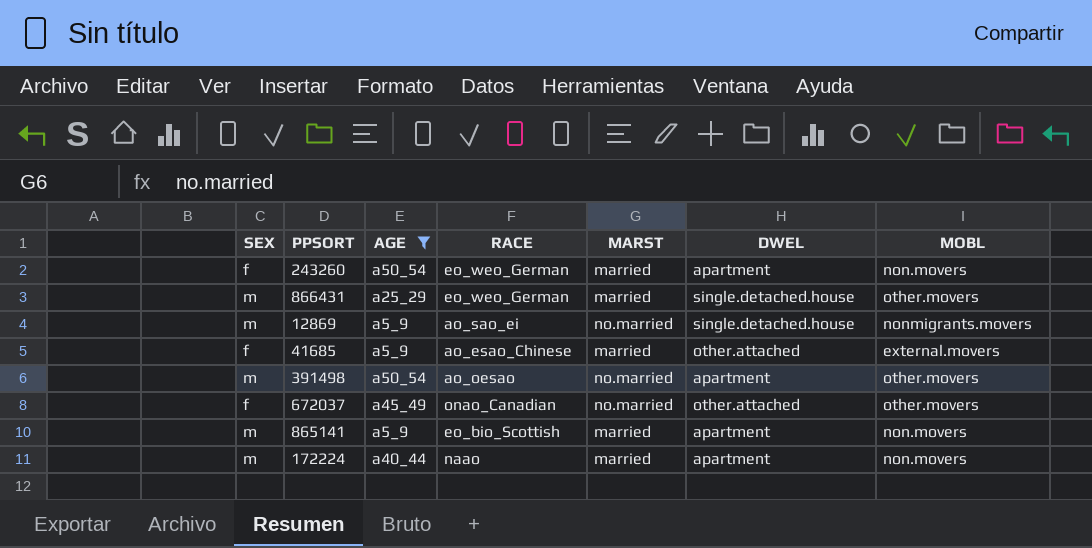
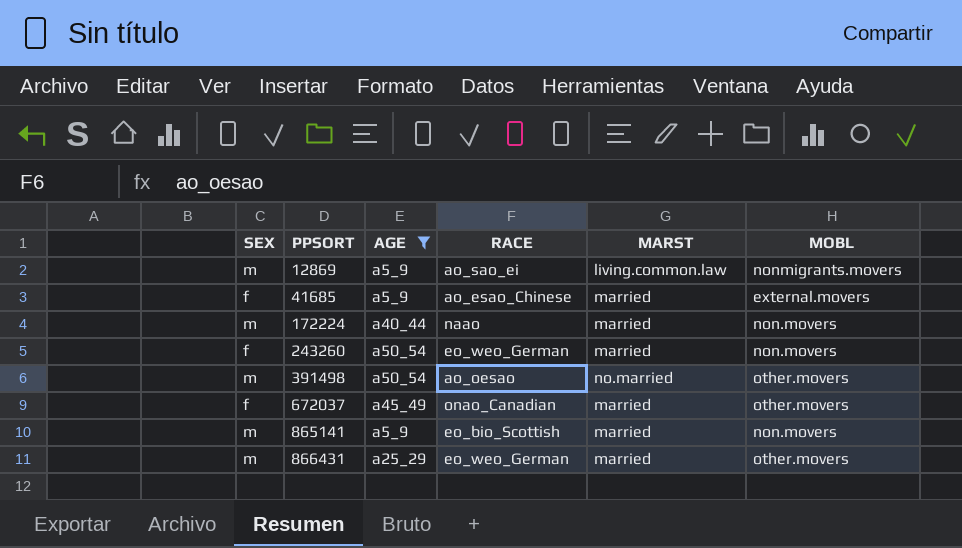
row order: none -> PPSORT ascending
column DWEL | position: 6 -> none
12869 | MARST: no.married -> living.common.law
672037 | MARST: no.married -> married

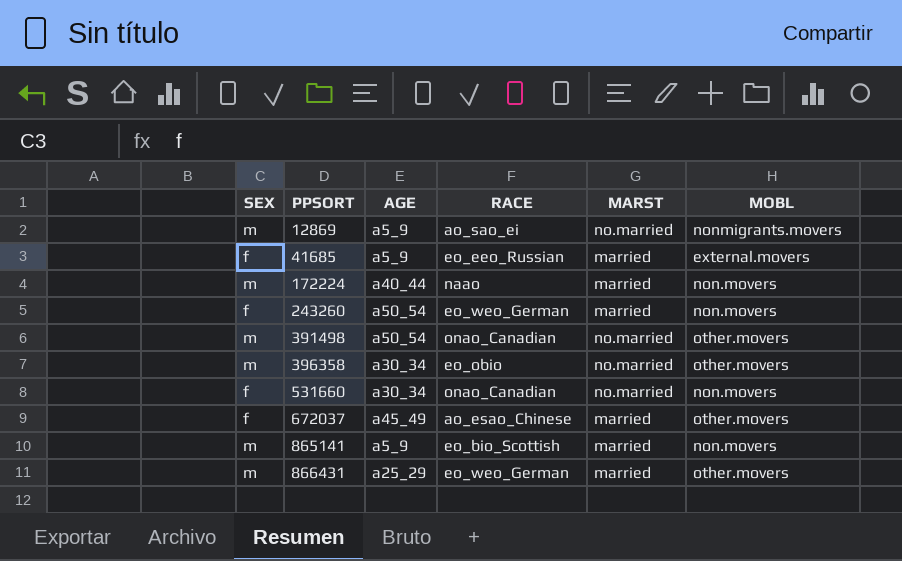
filter: AGE != a30_34 -> none
12869 | MARST: living.common.law -> no.married
41685 | RACE: ao_esao_Chinese -> eo_eeo_Russian
391498 | RACE: ao_oesao -> onao_Canadian
672037 | RACE: onao_Canadian -> ao_esao_Chinese

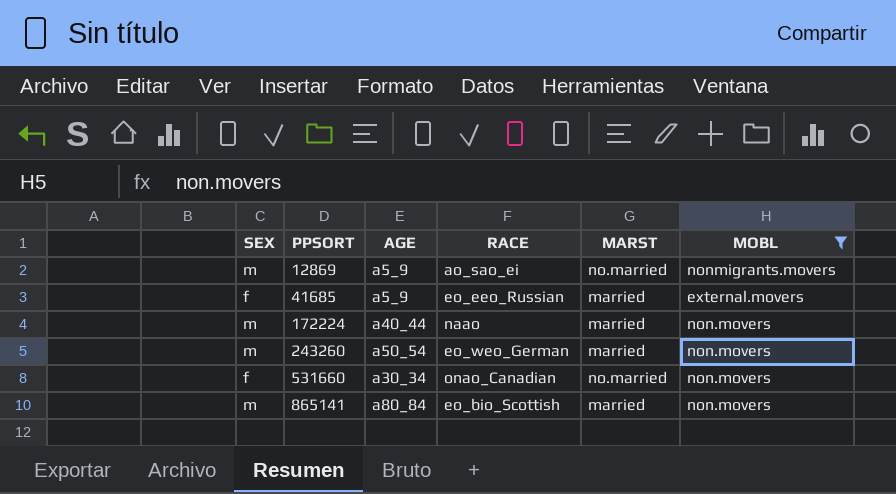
filter: none -> MOBL != other.movers
243260 | SEX: f -> m
865141 | AGE: a5_9 -> a80_84

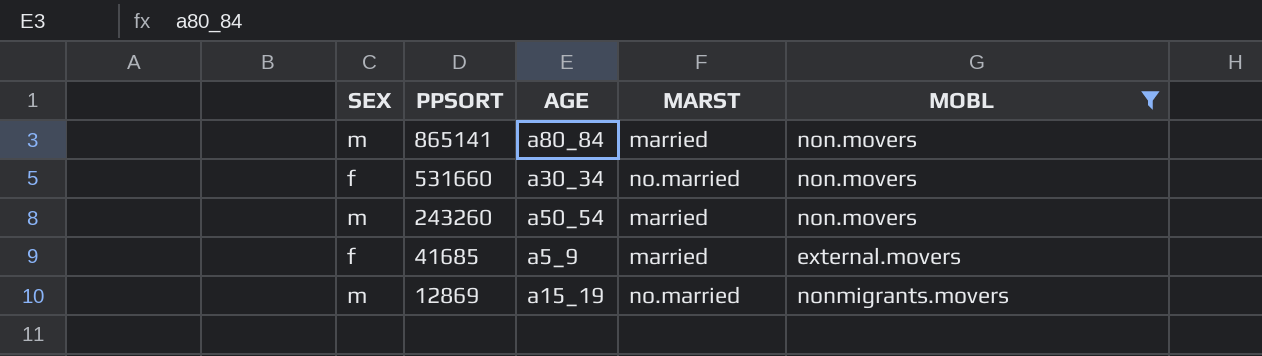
row order: PPSORT ascending -> PPSORT descending
column RACE | position: 4 -> none
row 172224: m | a40_44 | naao | married | non.movers -> none
12869 | AGE: a5_9 -> a15_19

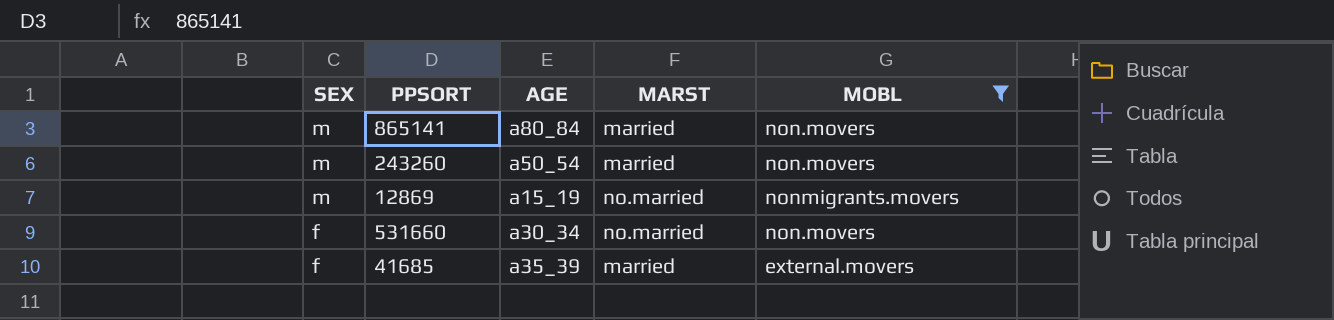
row order: PPSORT descending -> SEX descending
41685 | AGE: a5_9 -> a35_39

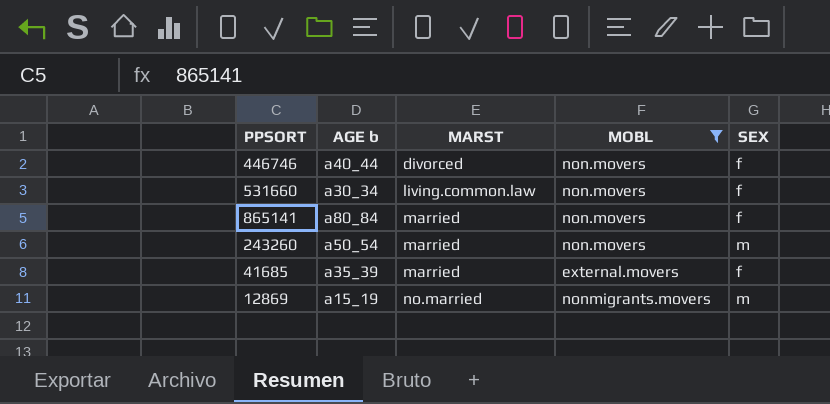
row order: SEX descending -> MARST ascending
column name: AGE -> AGE b
column SEX | position: 1 -> 5
row 446746: none -> a40_44 | divorced | non.movers | f
531660 | MARST: no.married -> living.common.law
865141 | SEX: m -> f

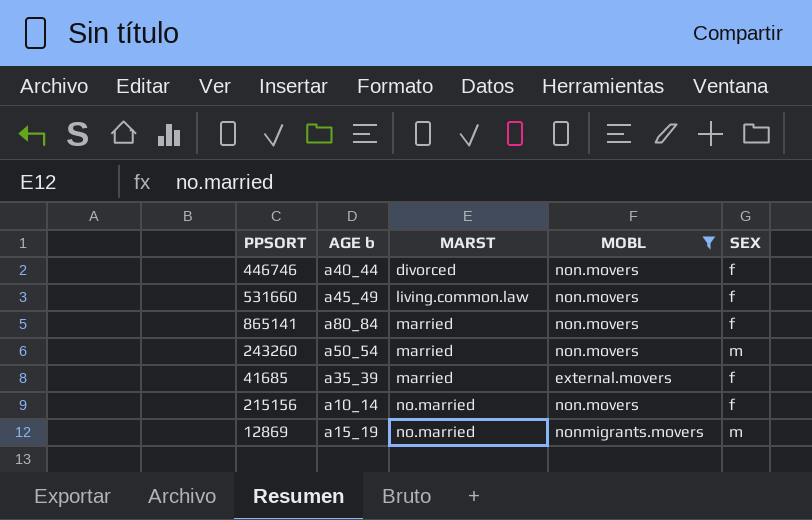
531660 | AGE b: a30_34 -> a45_49
row 215156: none -> a10_14 | no.married | non.movers | f

